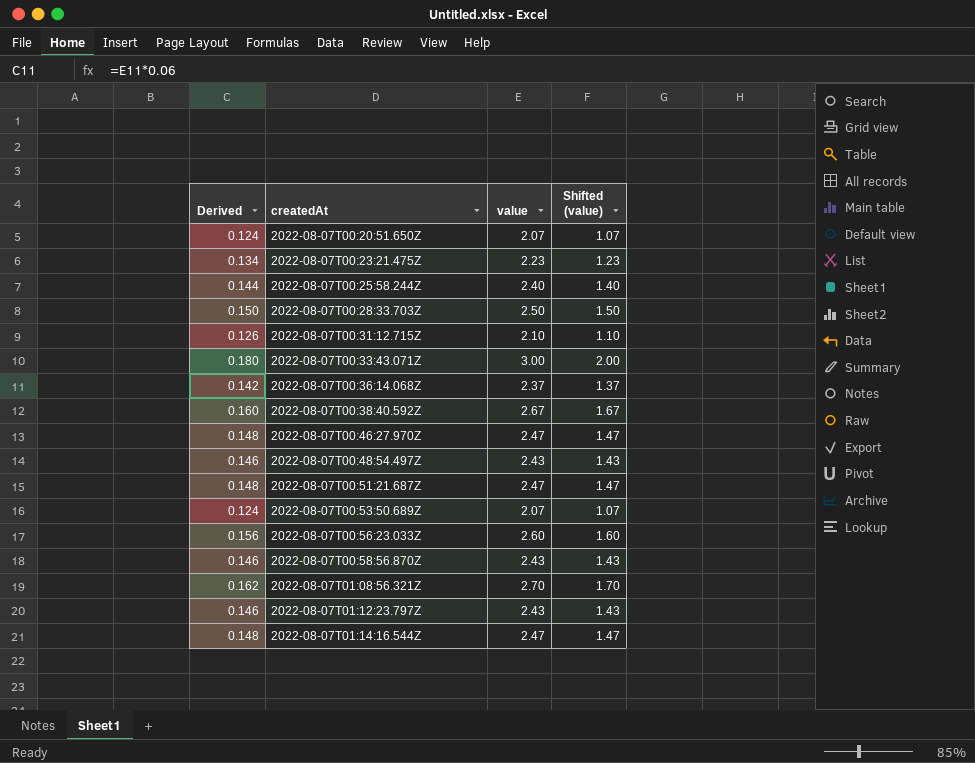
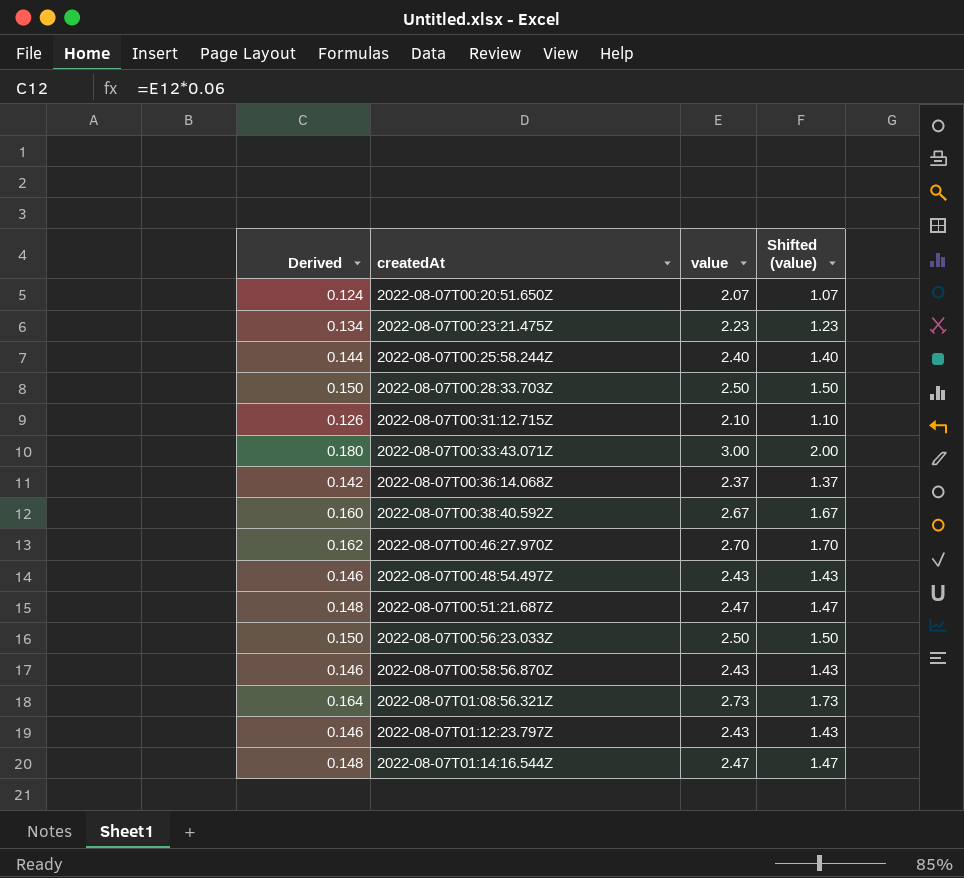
row 2022-08-07T00:53:50.689Z: 0.124 | 2.07 | 1.07 -> none
2022-08-07T00:46:27.970Z | Derived: 0.148 -> 0.162
2022-08-07T00:46:27.970Z | value: 2.47 -> 2.70
2022-08-07T00:46:27.970Z | Shifted (value): 1.47 -> 1.70
2022-08-07T00:56:23.033Z | Derived: 0.156 -> 0.150
2022-08-07T00:56:23.033Z | value: 2.60 -> 2.50
2022-08-07T00:56:23.033Z | Shifted (value): 1.60 -> 1.50
2022-08-07T01:08:56.321Z | Derived: 0.162 -> 0.164
2022-08-07T01:08:56.321Z | value: 2.70 -> 2.73
2022-08-07T01:08:56.321Z | Shifted (value): 1.70 -> 1.73

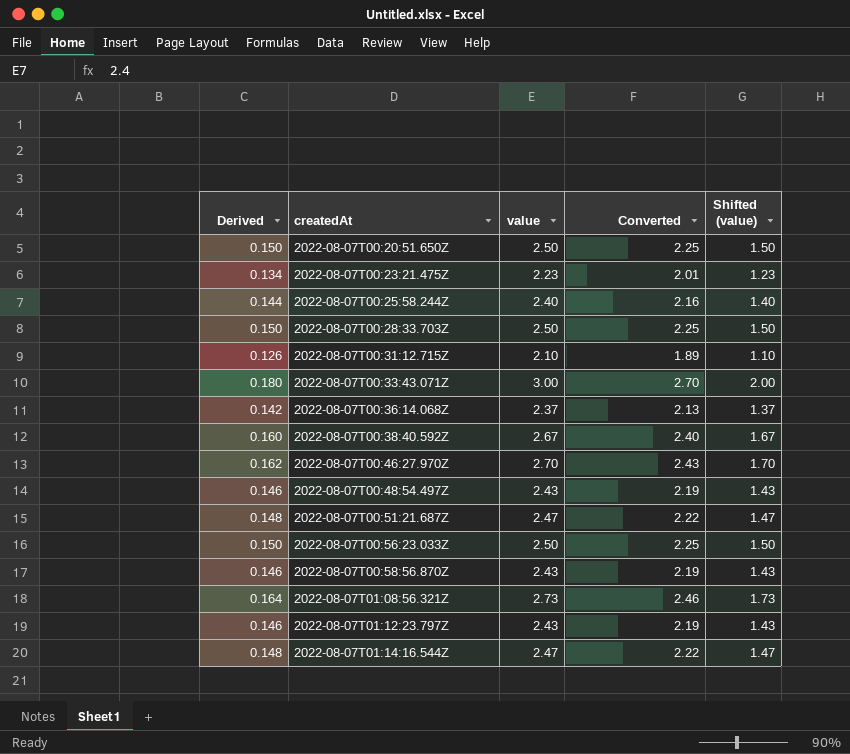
column Converted | formula: none -> [value] * 0.9
2022-08-07T00:20:51.650Z | Derived: 0.124 -> 0.150
2022-08-07T00:20:51.650Z | value: 2.07 -> 2.50
2022-08-07T00:20:51.650Z | Shifted (value): 1.07 -> 1.50

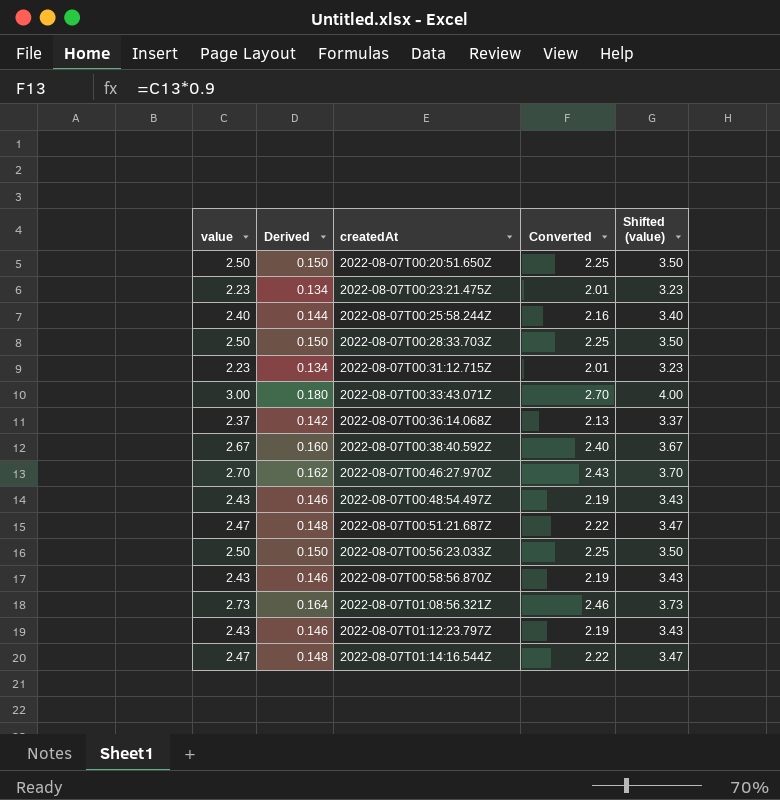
column value | position: 3 -> 1
column Shifted (value) | formula: [value] - 1 -> [value] + 1
2022-08-07T00:31:12.715Z | value: 2.10 -> 2.23
2022-08-07T00:31:12.715Z | Derived: 0.126 -> 0.134
2022-08-07T00:31:12.715Z | Converted: 1.89 -> 2.01

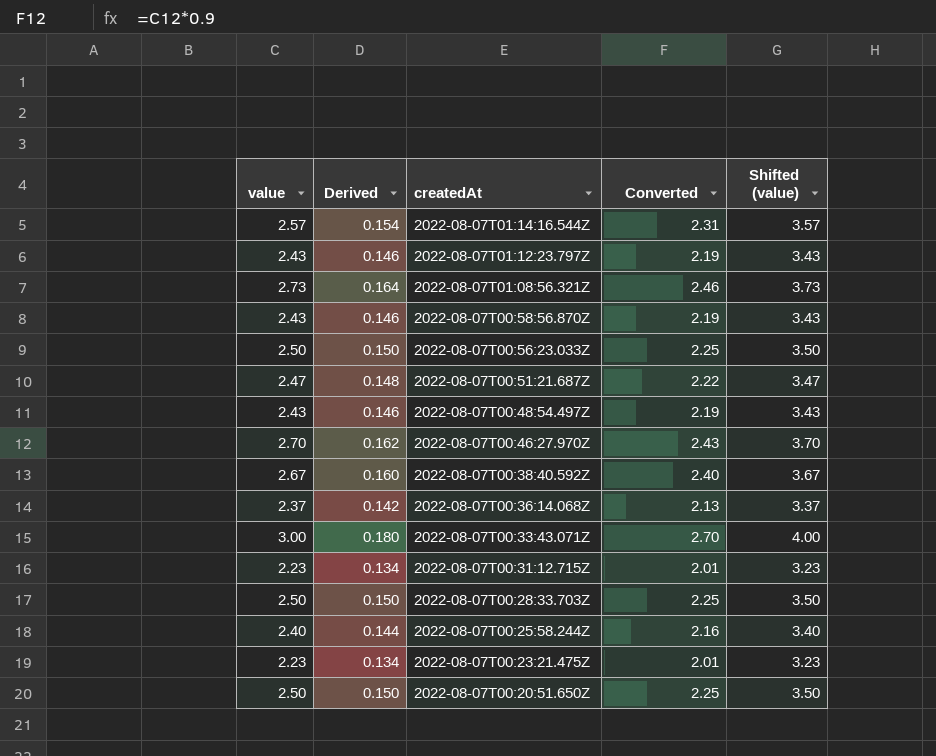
row order: createdAt ascending -> createdAt descending
2022-08-07T01:14:16.544Z | value: 2.47 -> 2.57
2022-08-07T01:14:16.544Z | Derived: 0.148 -> 0.154
2022-08-07T01:14:16.544Z | Converted: 2.22 -> 2.31
2022-08-07T01:14:16.544Z | Shifted (value): 3.47 -> 3.57

